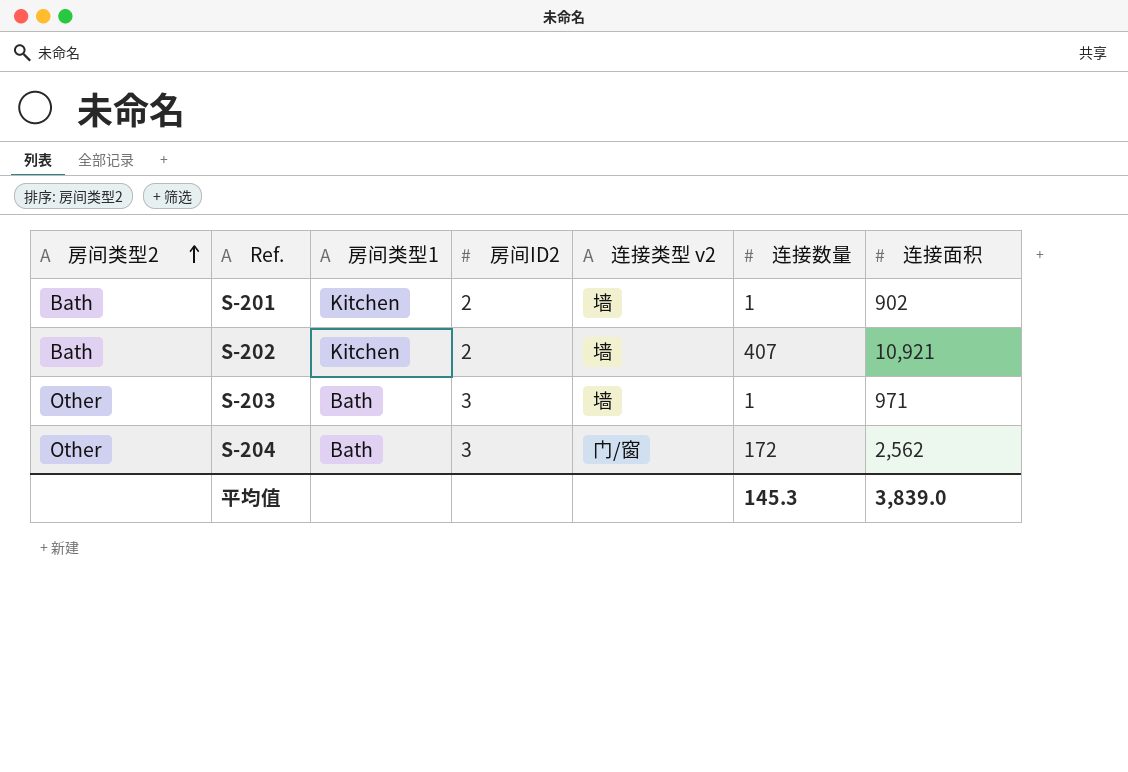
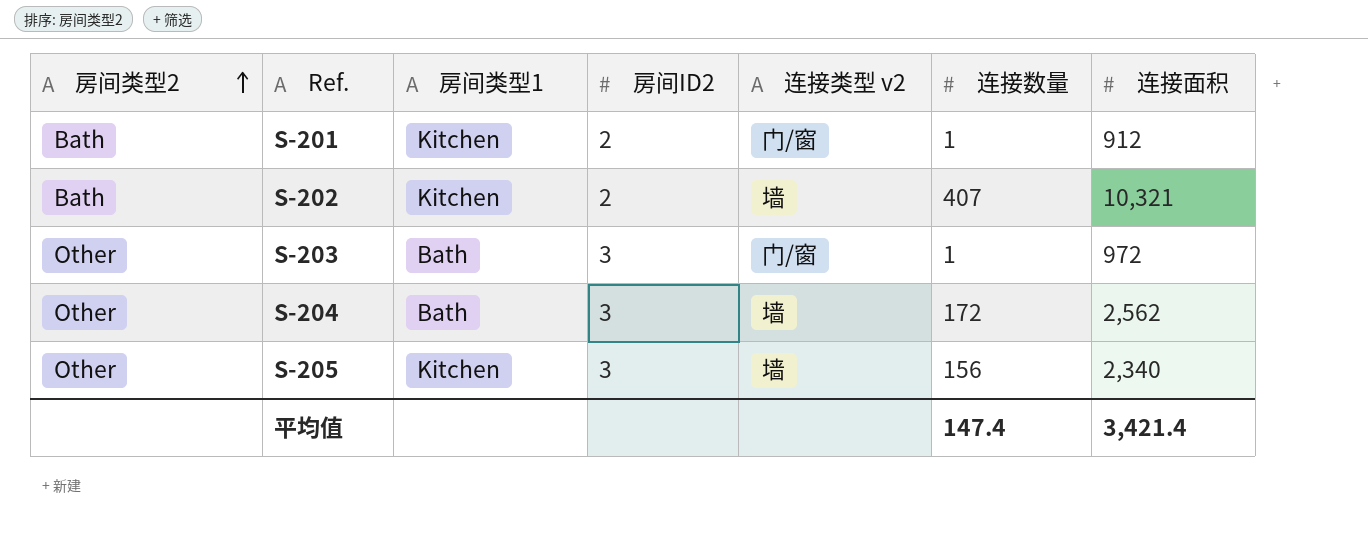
S-201 | 连接类型 v2: 墙 -> 门/窗
S-201 | 连接面积: 902 -> 912
S-202 | 连接面积: 10,921 -> 10,321
S-203 | 连接类型 v2: 墙 -> 门/窗
S-203 | 连接面积: 971 -> 972
S-204 | 连接类型 v2: 门/窗 -> 墙
row S-205: none -> Other | Kitchen | 3 | 墙 | 156 | 2,340
平均值 | 连接数量: 145.3 -> 147.4
平均值 | 连接面积: 3,839.0 -> 3,421.4

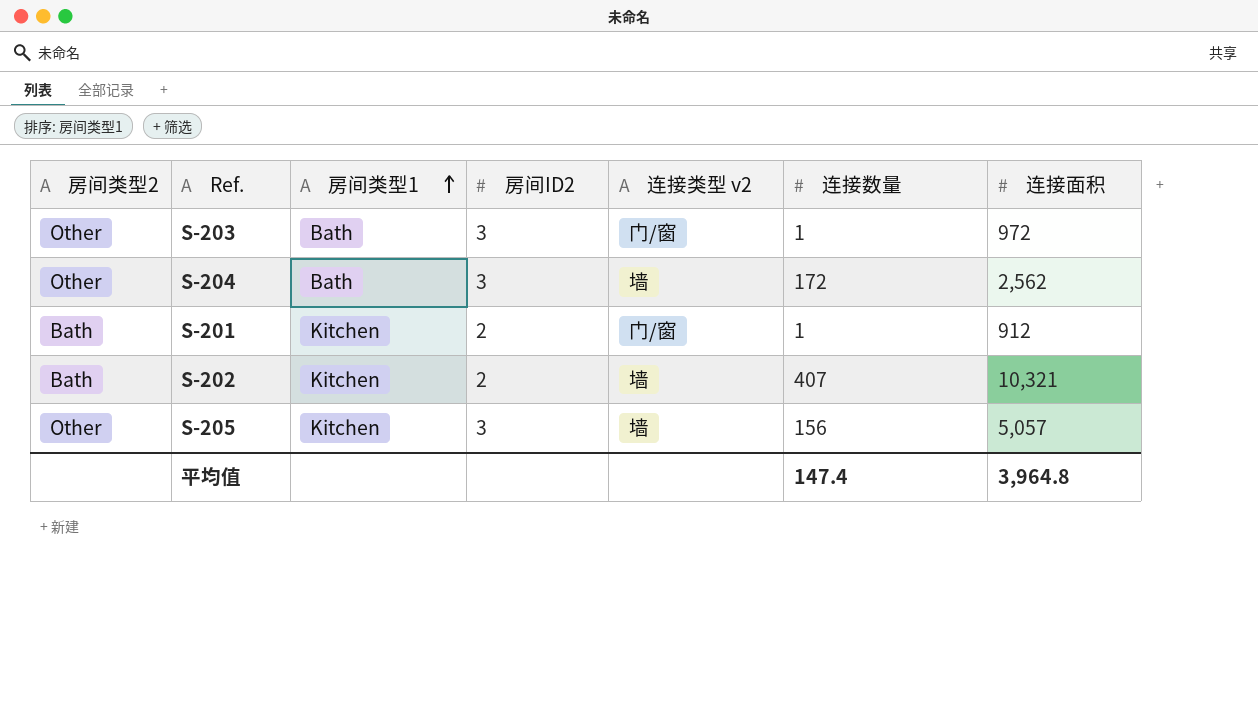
row order: 房间类型2 ascending -> 房间类型1 ascending
S-205 | 连接面积: 2,340 -> 5,057
平均值 | 连接面积: 3,421.4 -> 3,964.8

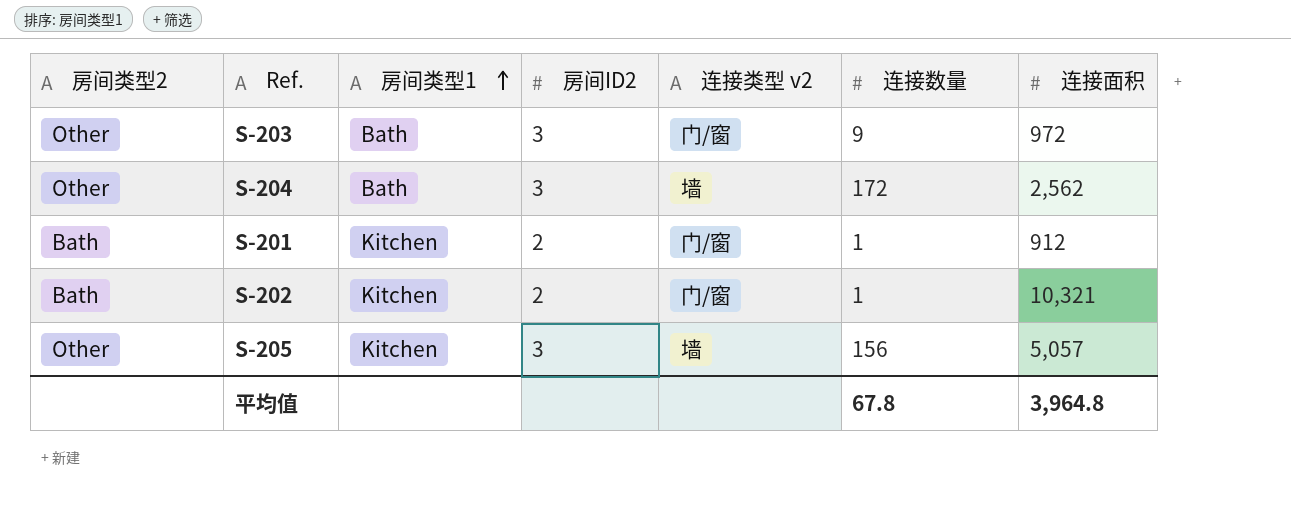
S-203 | 连接数量: 1 -> 9
S-202 | 连接类型 v2: 墙 -> 门/窗
S-202 | 连接数量: 407 -> 1
平均值 | 连接数量: 147.4 -> 67.8

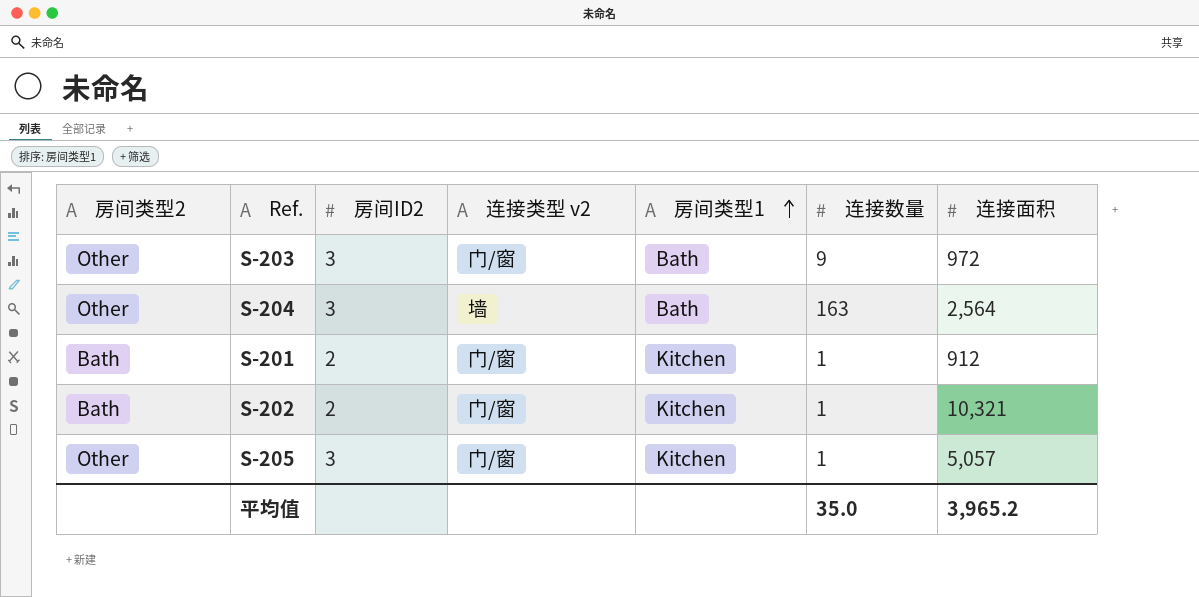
column 房间类型1 | position: 3 -> 5
S-204 | 连接数量: 172 -> 163
S-204 | 连接面积: 2,562 -> 2,564
S-205 | 连接类型 v2: 墙 -> 门/窗
S-205 | 连接数量: 156 -> 1
平均值 | 连接数量: 67.8 -> 35.0
平均值 | 连接面积: 3,964.8 -> 3,965.2

